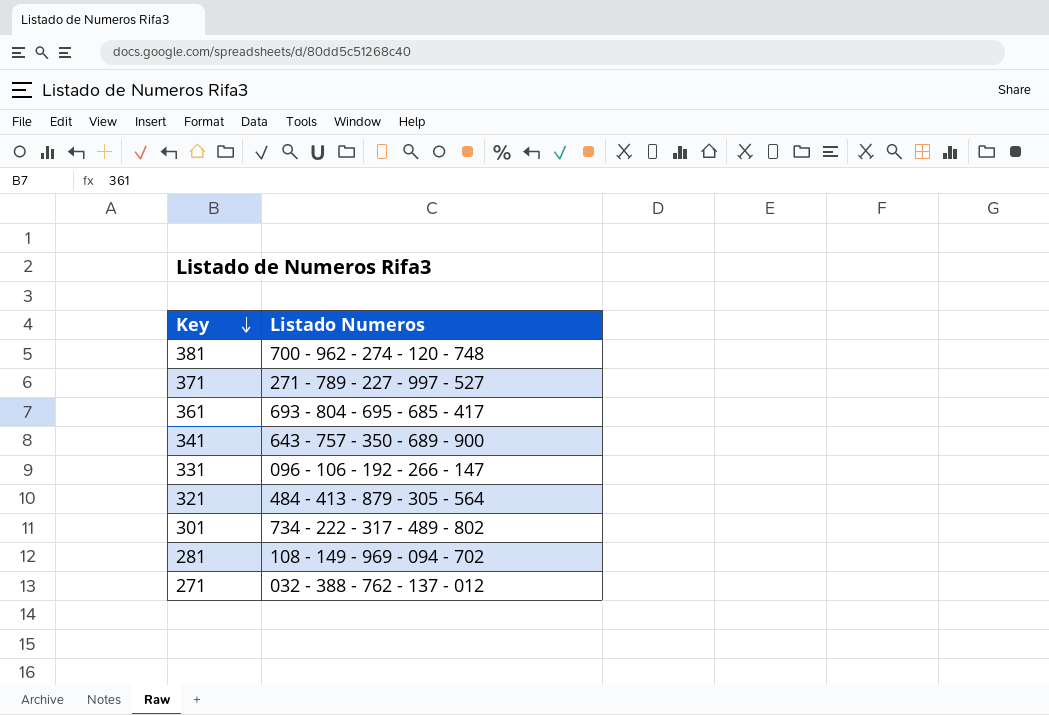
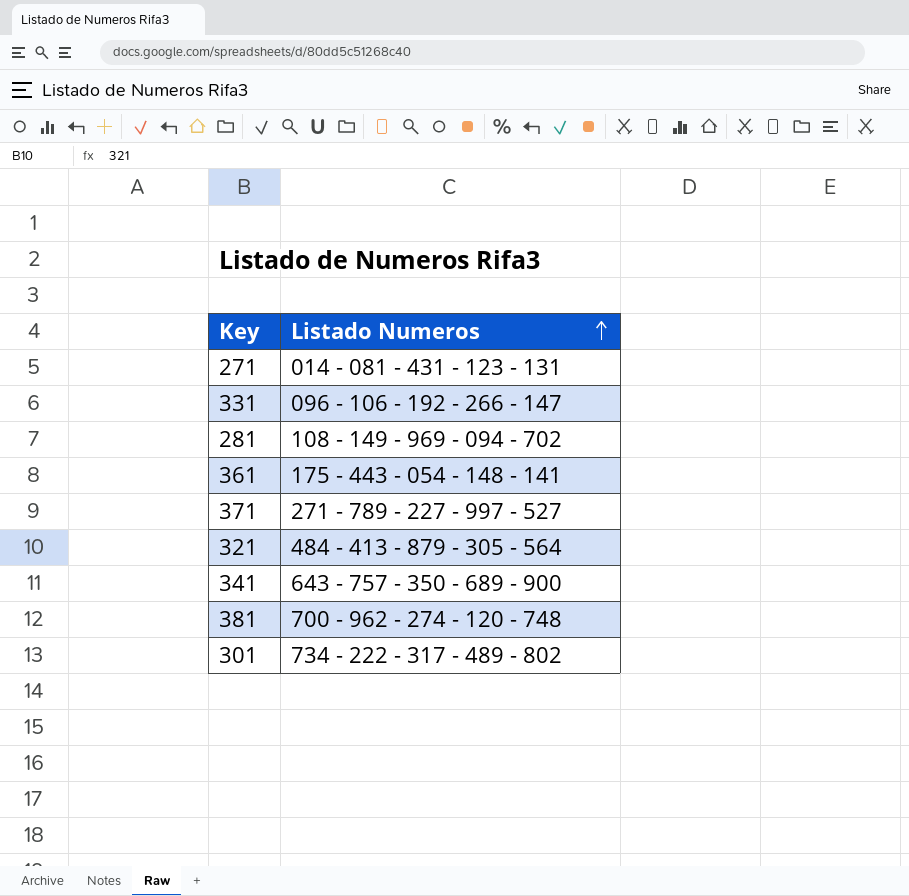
row order: Key descending -> Listado Numeros ascending
271 | Listado Numeros: 032 - 388 - 762 - 137 - 012 -> 014 - 081 - 431 - 123 - 131
361 | Listado Numeros: 693 - 804 - 695 - 685 - 417 -> 175 - 443 - 054 - 148 - 141

